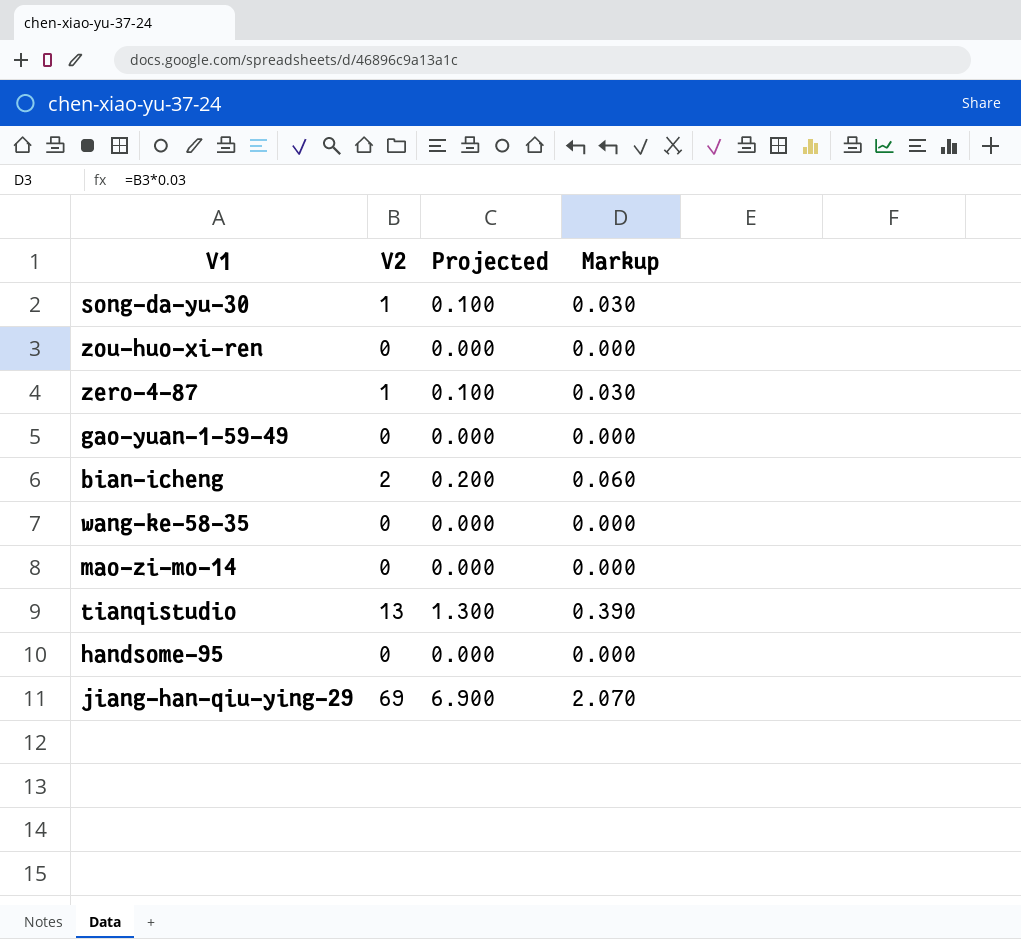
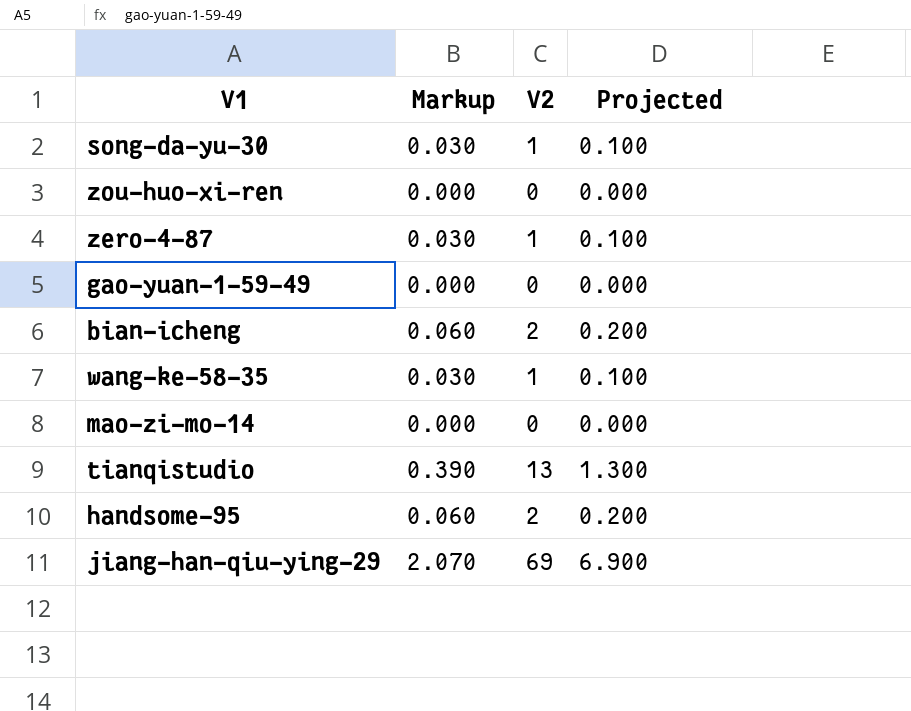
column Markup | position: 4 -> 2
wang-ke-58-35 | Markup: 0.000 -> 0.030
wang-ke-58-35 | V2: 0 -> 1
wang-ke-58-35 | Projected: 0.000 -> 0.100
handsome-95 | Markup: 0.000 -> 0.060
handsome-95 | V2: 0 -> 2
handsome-95 | Projected: 0.000 -> 0.200

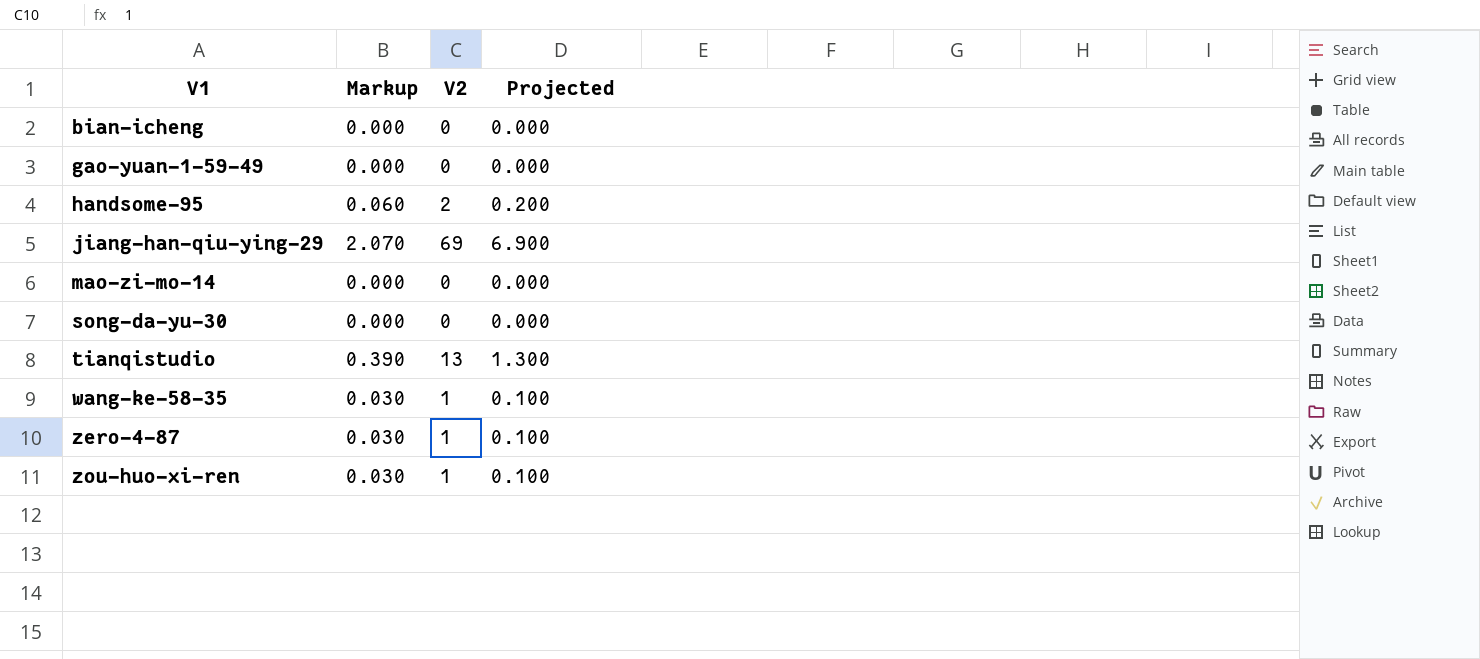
row order: none -> V1 ascending
bian-icheng | Markup: 0.060 -> 0.000
bian-icheng | V2: 2 -> 0
bian-icheng | Projected: 0.200 -> 0.000
song-da-yu-30 | Markup: 0.030 -> 0.000
song-da-yu-30 | V2: 1 -> 0
song-da-yu-30 | Projected: 0.100 -> 0.000
zou-huo-xi-ren | Markup: 0.000 -> 0.030
zou-huo-xi-ren | V2: 0 -> 1
zou-huo-xi-ren | Projected: 0.000 -> 0.100

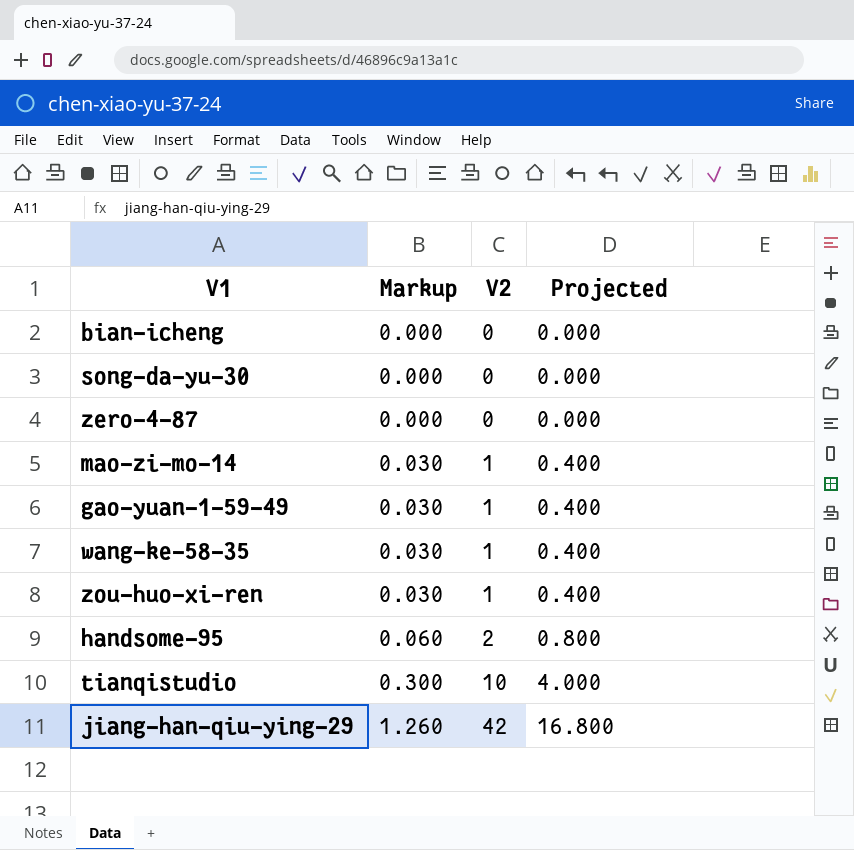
row order: V1 ascending -> Markup ascending
column Projected | formula: [V2] * 0.1 -> [V2] * 0.4
zero-4-87 | Markup: 0.030 -> 0.000
zero-4-87 | V2: 1 -> 0
mao-zi-mo-14 | Markup: 0.000 -> 0.030
mao-zi-mo-14 | V2: 0 -> 1
gao-yuan-1-59-49 | Markup: 0.000 -> 0.030
gao-yuan-1-59-49 | V2: 0 -> 1
tianqistudio | Markup: 0.390 -> 0.300
tianqistudio | V2: 13 -> 10
jiang-han-qiu-ying-29 | Markup: 2.070 -> 1.260
jiang-han-qiu-ying-29 | V2: 69 -> 42

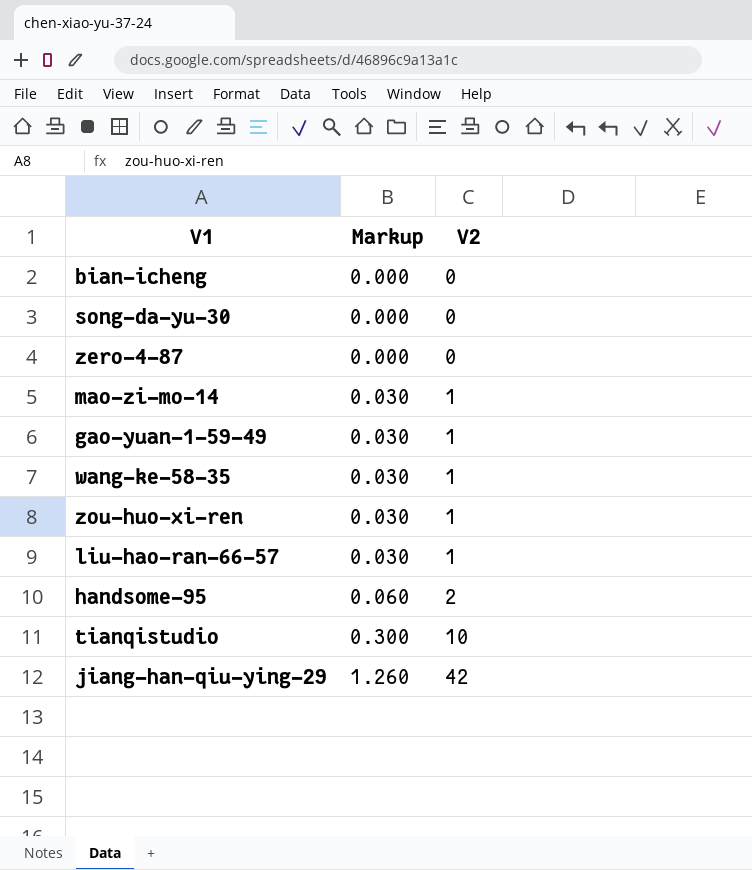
column Projected | formula: [V2] * 0.4 -> none
row liu-hao-ran-66-57: none -> 0.030 | 1

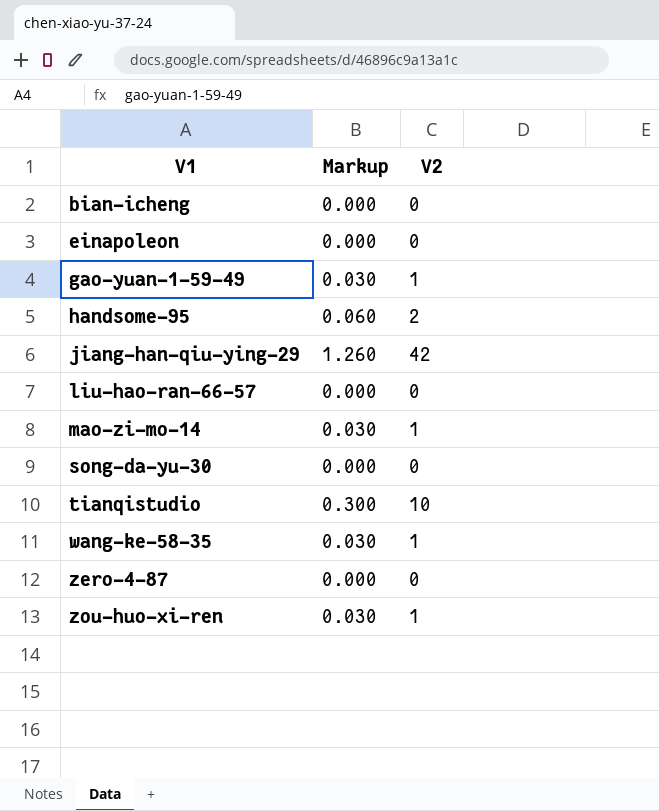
row order: Markup ascending -> V1 ascending
row einapoleon: none -> 0.000 | 0
liu-hao-ran-66-57 | Markup: 0.030 -> 0.000
liu-hao-ran-66-57 | V2: 1 -> 0

